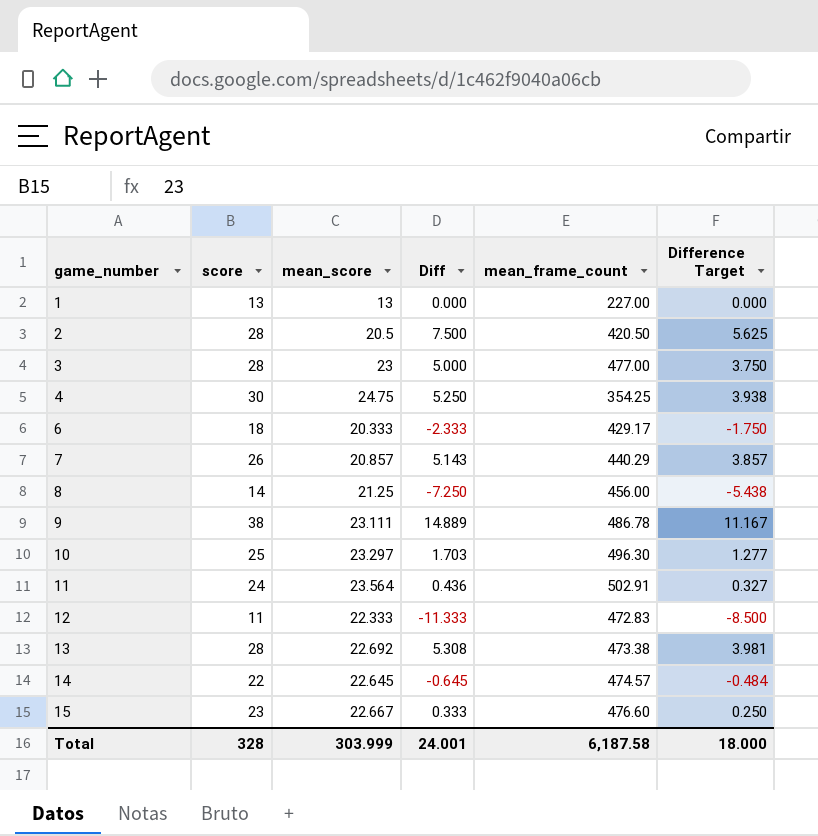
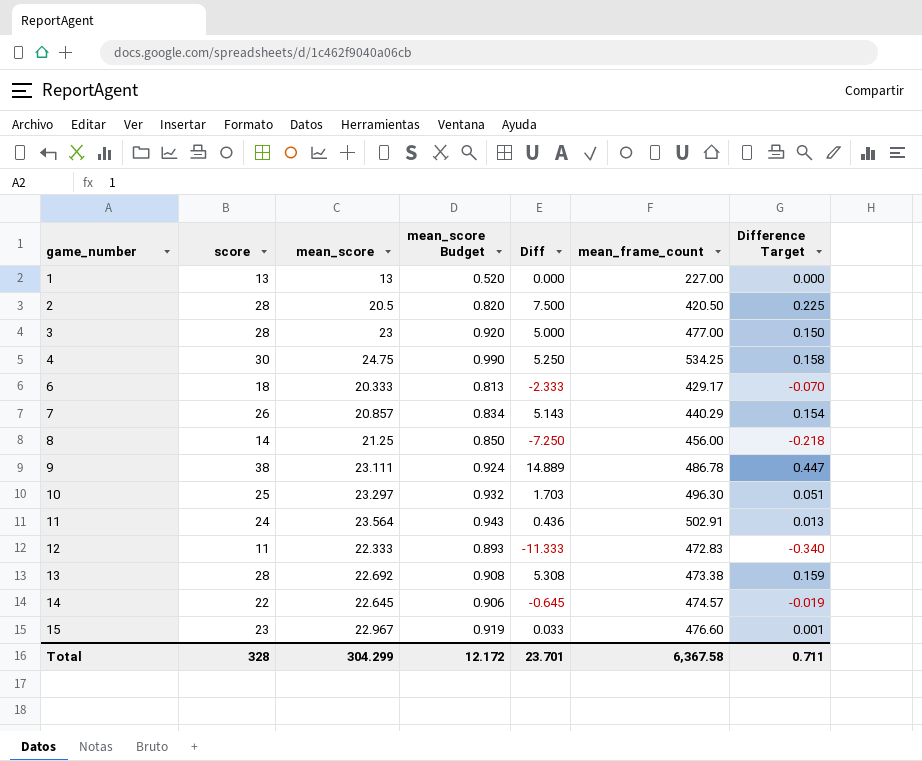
column mean_score Budget | formula: none -> [mean_score] * 0.04
column Difference Target | formula: [Diff] * 0.75 -> [Diff] * 0.03
4 | mean_frame_count: 354.25 -> 534.25
15 | mean_score: 22.667 -> 22.967
15 | Diff: 0.333 -> 0.033
Total | mean_score: 303.999 -> 304.299
Total | Diff: 24.001 -> 23.701
Total | mean_frame_count: 6,187.58 -> 6,367.58
Total | Difference Target: 18.000 -> 0.711

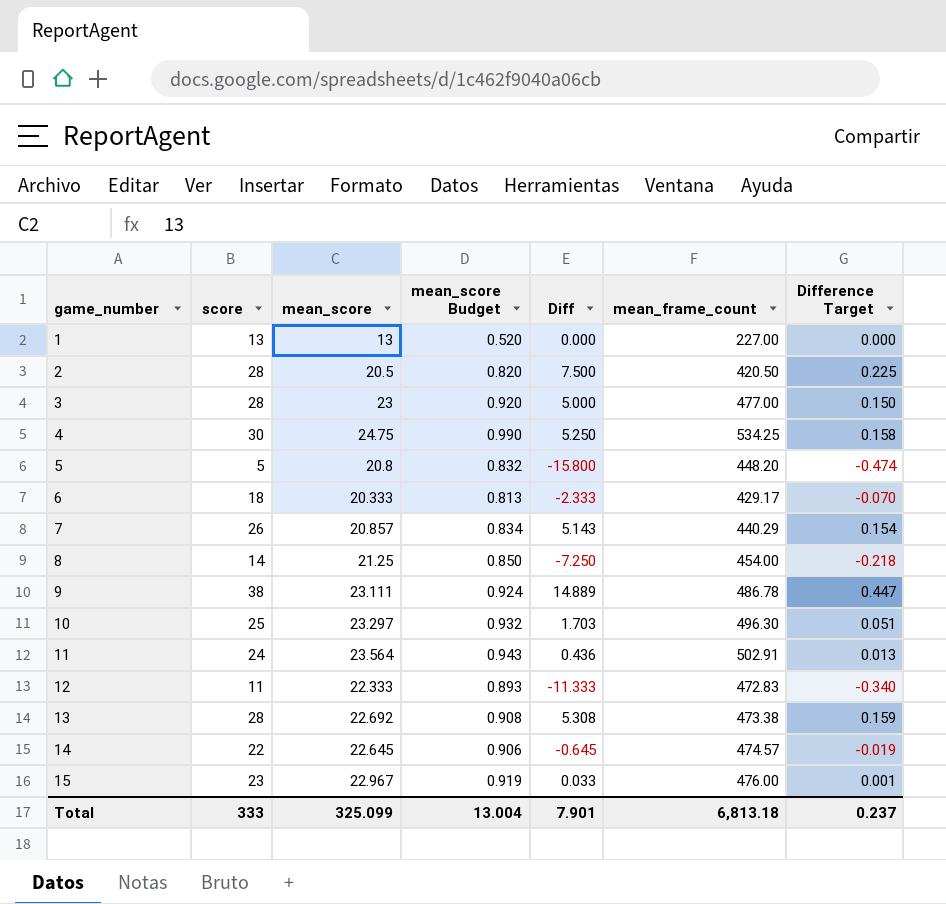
row 5: none -> 5 | 20.8 | 0.832 | -15.800 | 448.20 | -0.474
8 | mean_frame_count: 456.00 -> 454.00
15 | mean_frame_count: 476.60 -> 476.00
Total | score: 328 -> 333
Total | mean_score: 304.299 -> 325.099
Total | mean_score Budget: 12.172 -> 13.004
Total | Diff: 23.701 -> 7.901
Total | mean_frame_count: 6,367.58 -> 6,813.18
Total | Difference Target: 0.711 -> 0.237

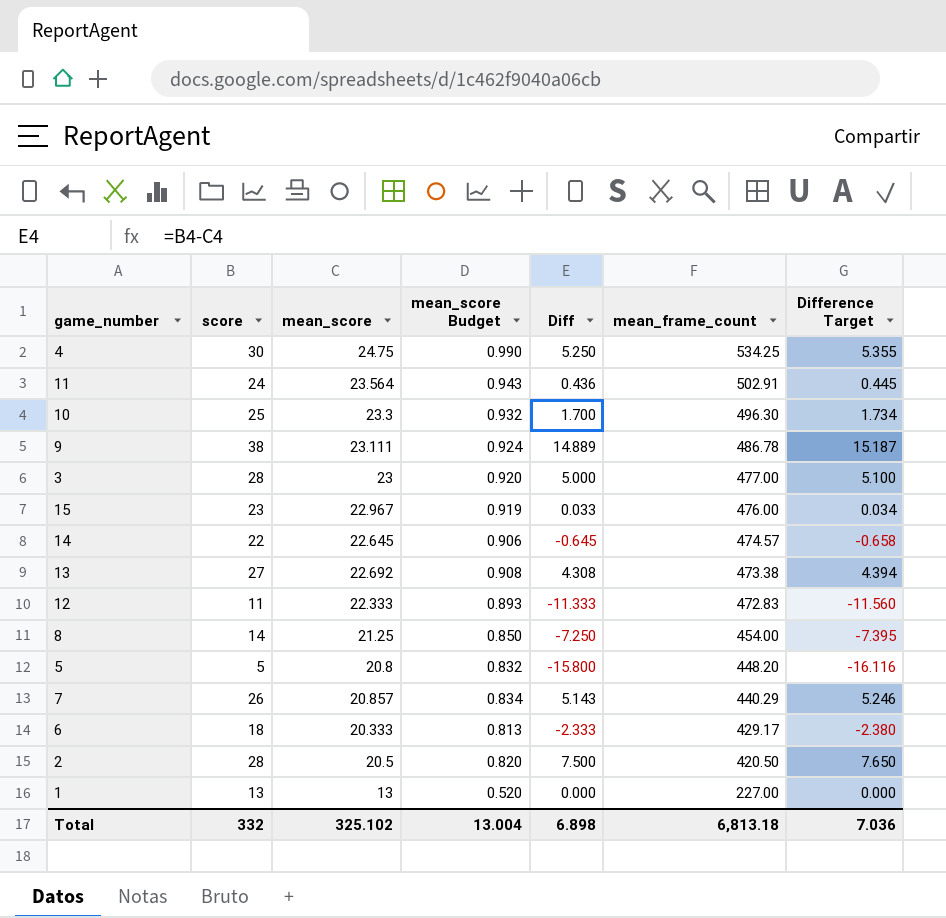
row order: game_number ascending -> mean_frame_count descending
column Difference Target | formula: [Diff] * 0.03 -> [Diff] * 1.02
10 | mean_score: 23.297 -> 23.3
10 | Diff: 1.703 -> 1.700
13 | score: 28 -> 27
13 | Diff: 5.308 -> 4.308
Total | score: 333 -> 332
Total | mean_score: 325.099 -> 325.102
Total | Diff: 7.901 -> 6.898
Total | Difference Target: 0.237 -> 7.036

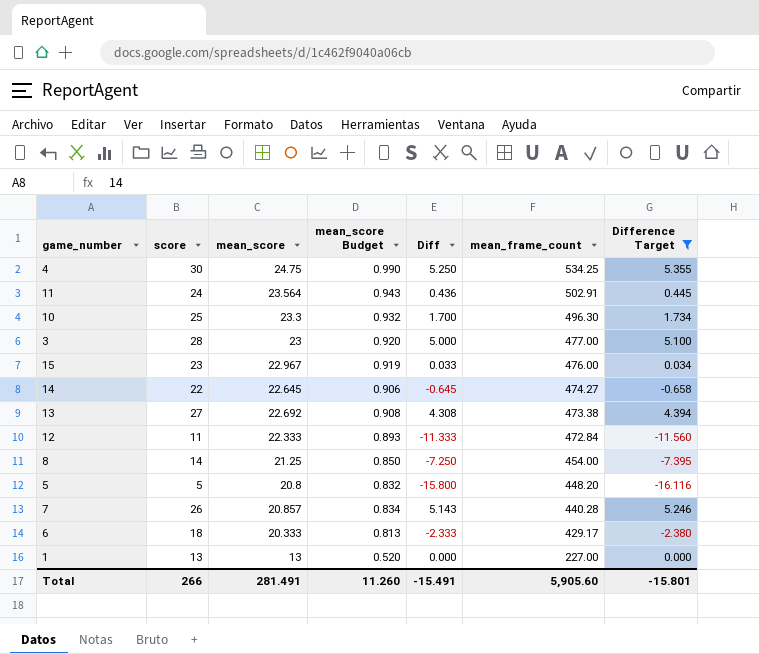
filter: none -> Difference Target <= 5.355
14 | mean_frame_count: 474.57 -> 474.27
12 | mean_frame_count: 472.83 -> 472.84
7 | mean_frame_count: 440.29 -> 440.28
Total | score: 332 -> 266
Total | mean_score: 325.102 -> 281.491
Total | mean_score Budget: 13.004 -> 11.260
Total | Diff: 6.898 -> -15.491
Total | mean_frame_count: 6,813.18 -> 5,905.60
Total | Difference Target: 7.036 -> -15.801

